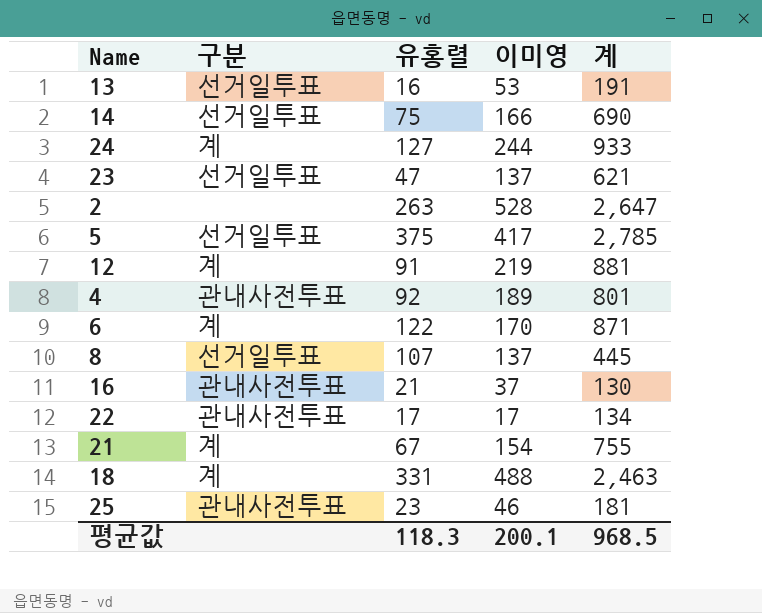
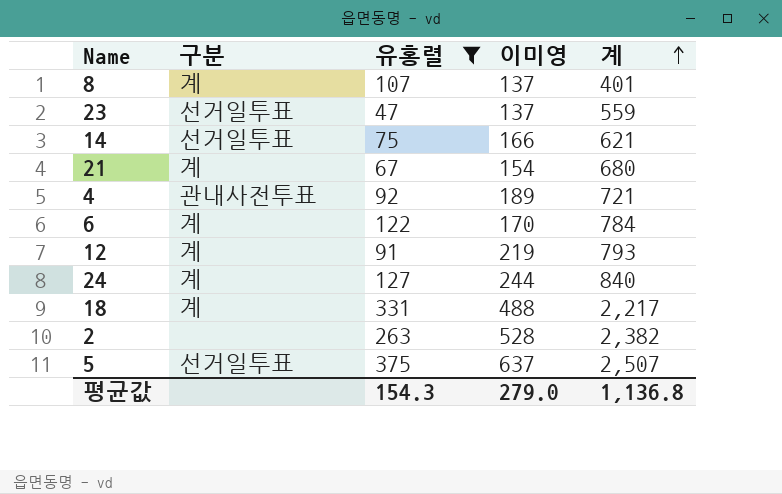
filter: none -> 유홍렬 >= 47
row order: none -> 계 ascending
8 | 구분: 선거일투표 -> 계
8 | 계: 445 -> 401
23 | 계: 621 -> 559
14 | 계: 690 -> 621
21 | 계: 755 -> 680
4 | 계: 801 -> 721
6 | 계: 871 -> 784
12 | 계: 881 -> 793
24 | 계: 933 -> 840
18 | 계: 2,463 -> 2,217
2 | 계: 2,647 -> 2,382
5 | 이미영: 417 -> 637
5 | 계: 2,785 -> 2,507
평균값 | 유홍렬: 118.3 -> 154.3
평균값 | 이미영: 200.1 -> 279.0
평균값 | 계: 968.5 -> 1,136.8

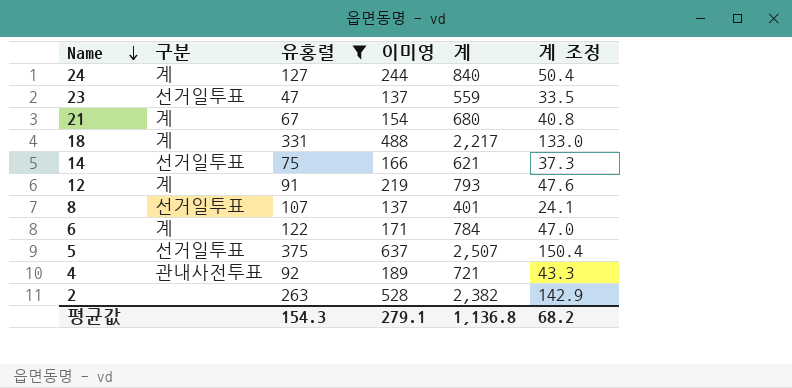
row order: 계 ascending -> Name descending
column 계 조정 | formula: none -> [계] * 0.06
8 | 구분: 계 -> 선거일투표
6 | 이미영: 170 -> 171
평균값 | 이미영: 279.0 -> 279.1

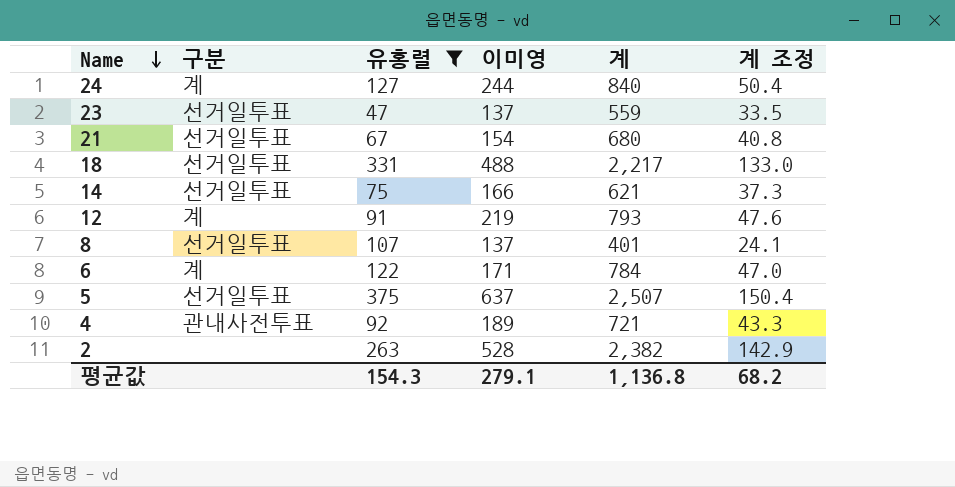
21 | 구분: 계 -> 선거일투표
18 | 구분: 계 -> 선거일투표

